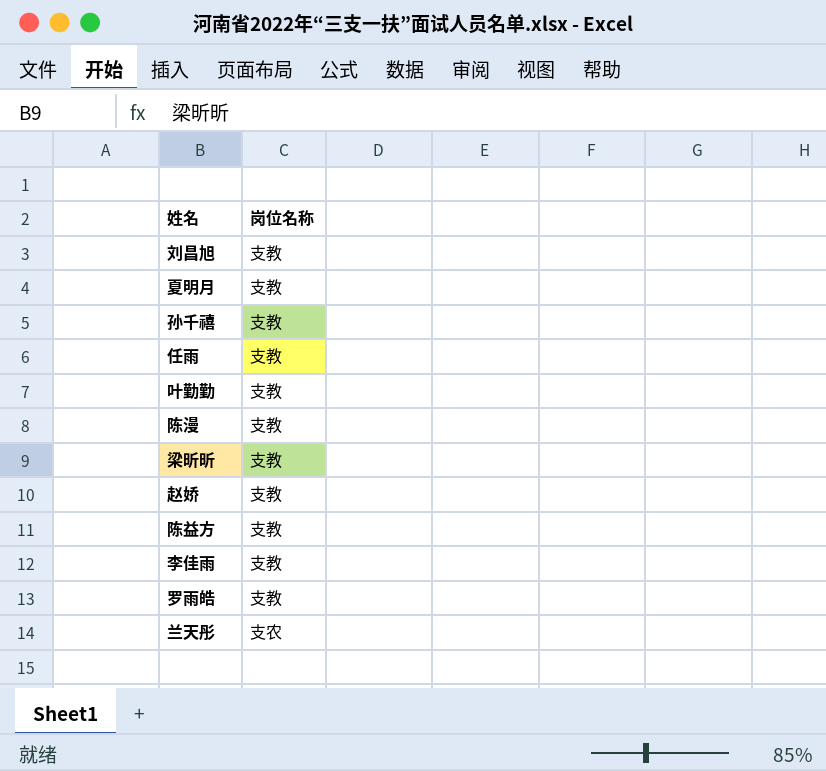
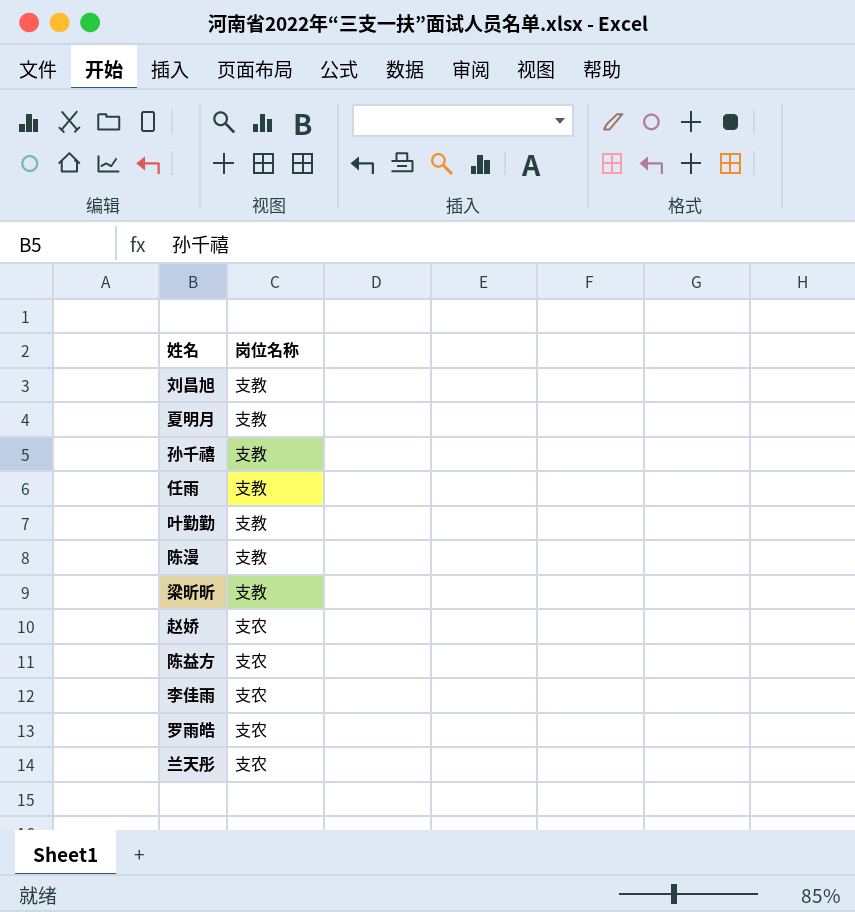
赵娇 | 岗位名称: 支教 -> 支农
陈益方 | 岗位名称: 支教 -> 支农
李佳雨 | 岗位名称: 支教 -> 支农
罗雨皓 | 岗位名称: 支教 -> 支农

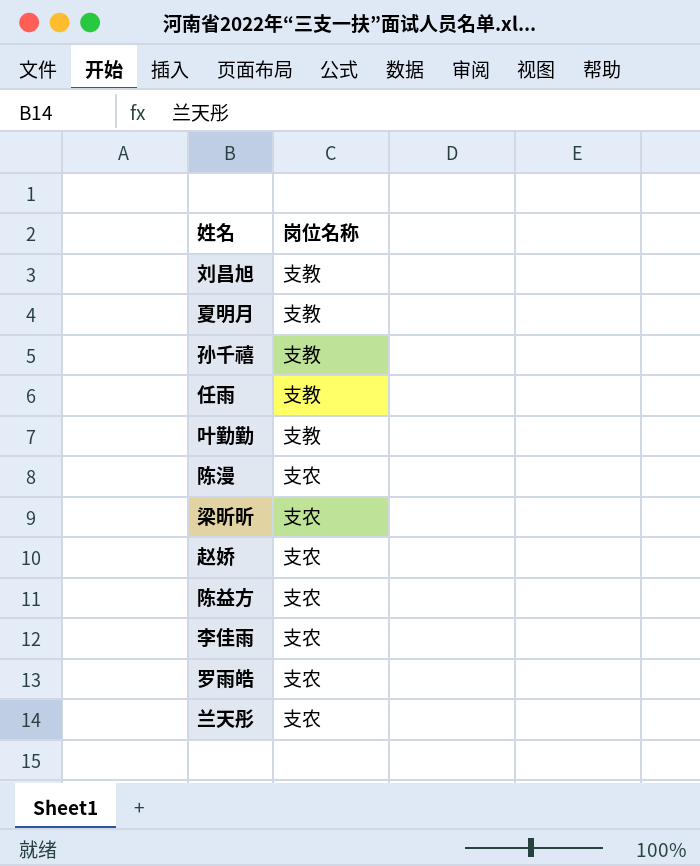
陈漫 | 岗位名称: 支教 -> 支农
梁昕昕 | 岗位名称: 支教 -> 支农

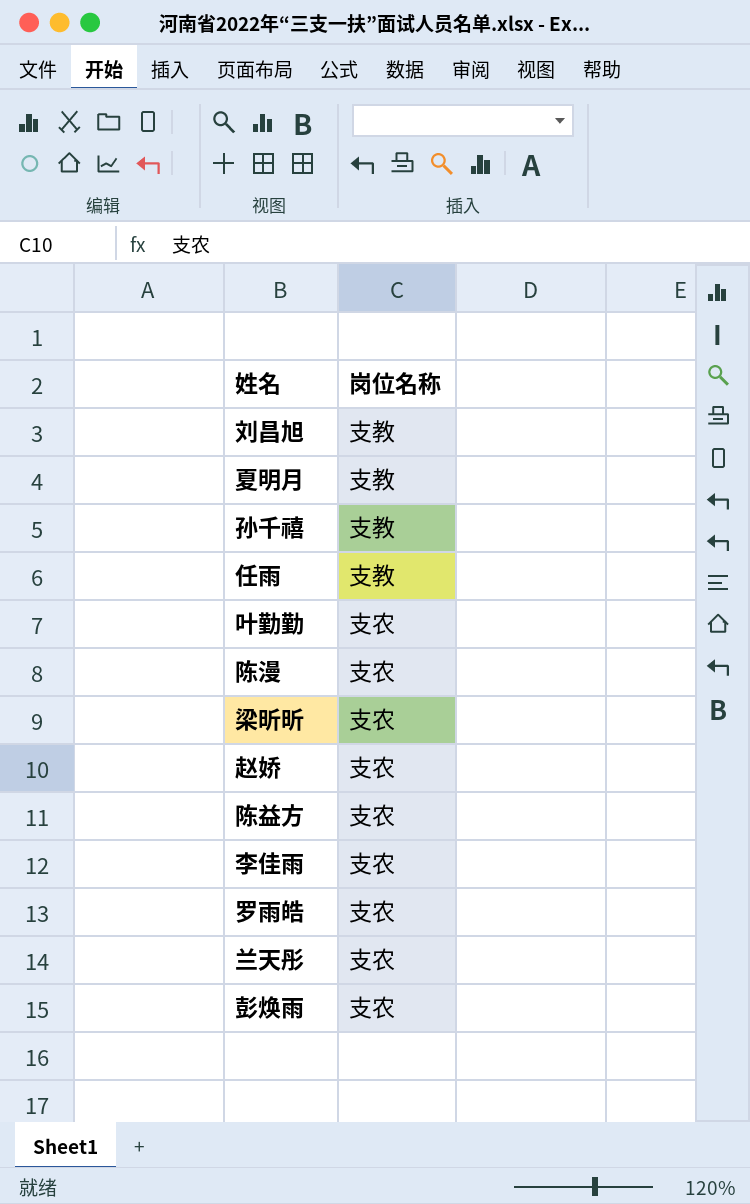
叶勤勤 | 岗位名称: 支教 -> 支农
row 彭焕雨: none -> 支农

